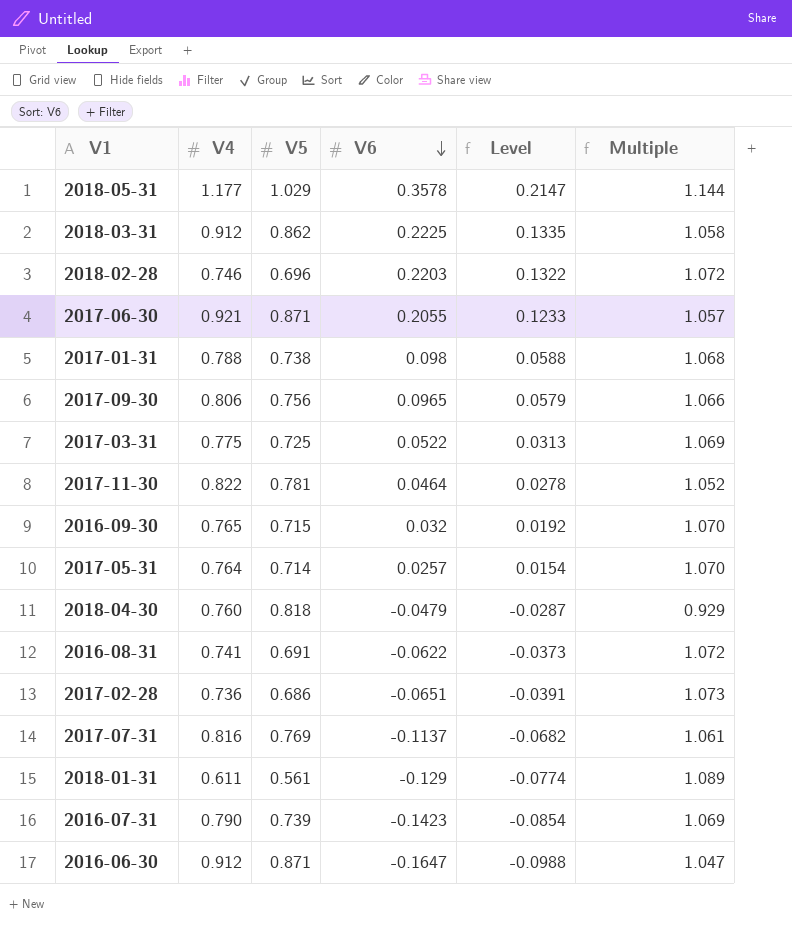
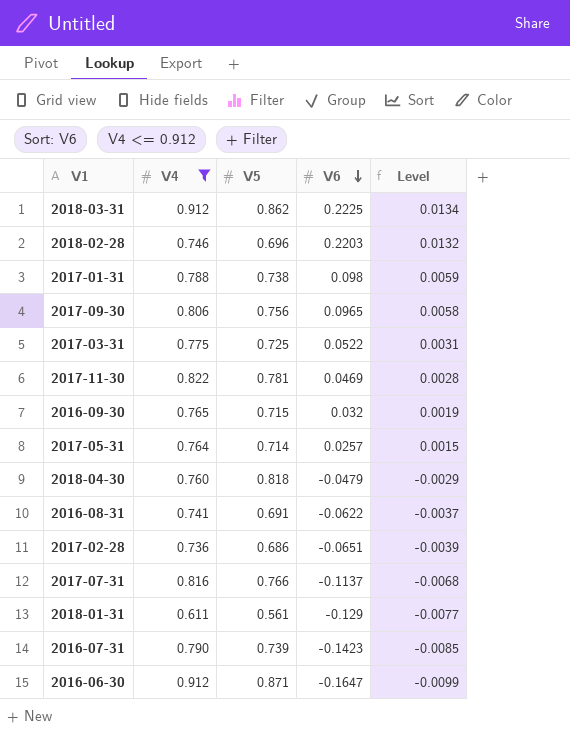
filter: none -> V4 <= 0.912
column Multiple | formula: [V4] / [V5] -> none
column Level | formula: [V6] * 0.6 -> [V6] * 0.06
2017-11-30 | V6: 0.0464 -> 0.0469
2017-07-31 | V5: 0.769 -> 0.766

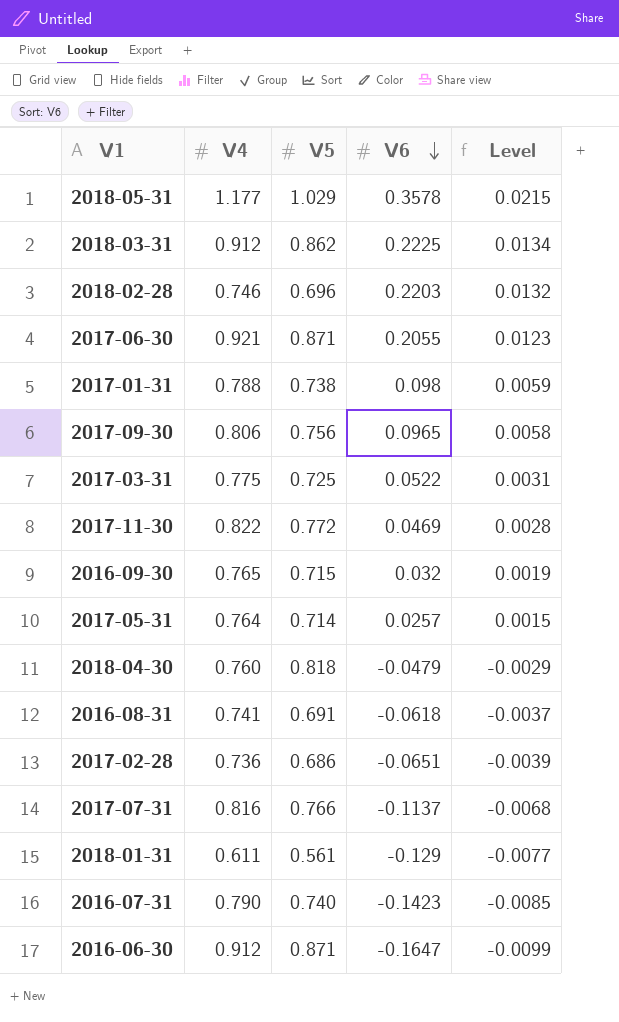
filter: V4 <= 0.912 -> none
2017-11-30 | V5: 0.781 -> 0.772
2016-08-31 | V6: -0.0622 -> -0.0618
2016-07-31 | V5: 0.739 -> 0.740

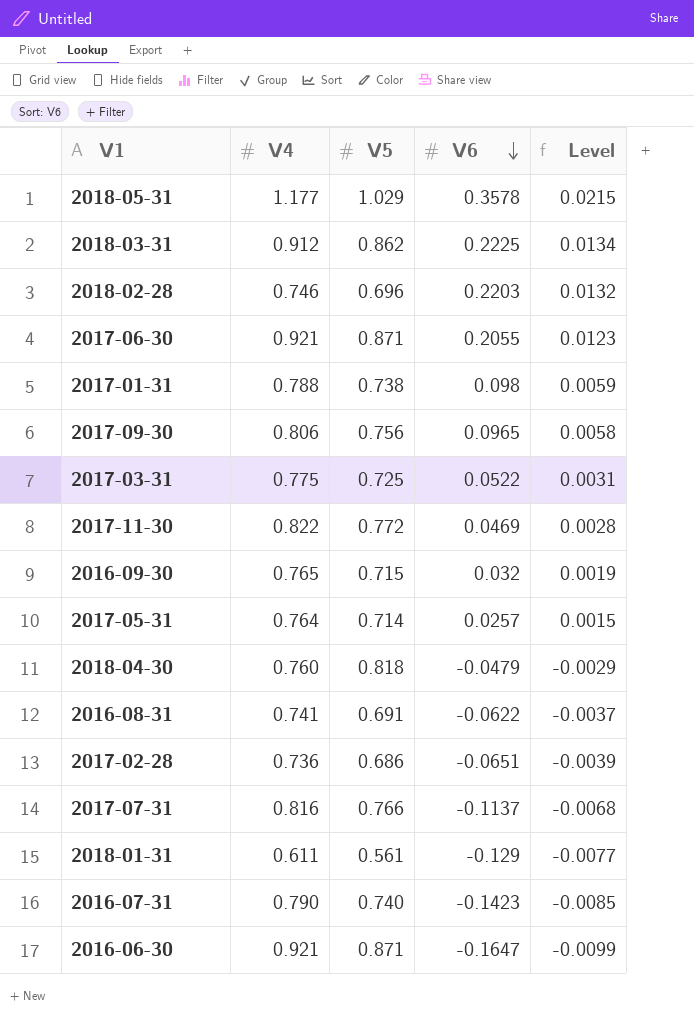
2016-08-31 | V6: -0.0618 -> -0.0622
2016-06-30 | V4: 0.912 -> 0.921

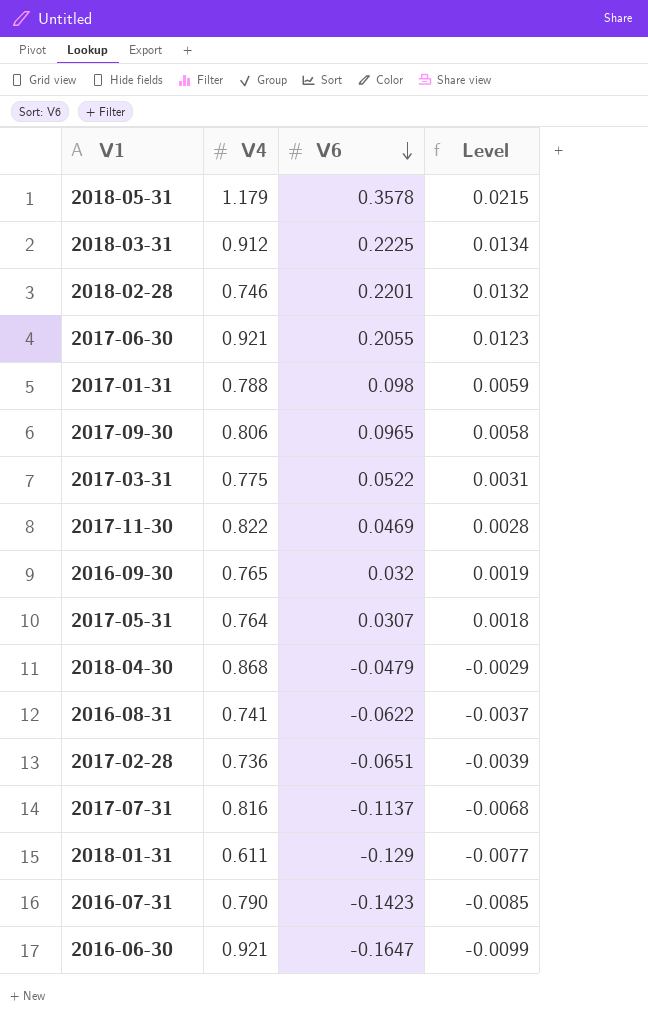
column V5 | position: 3 -> none
2018-05-31 | V4: 1.177 -> 1.179
2018-02-28 | V6: 0.2203 -> 0.2201
2017-05-31 | V6: 0.0257 -> 0.0307
2017-05-31 | Level: 0.0015 -> 0.0018
2018-04-30 | V4: 0.760 -> 0.868

